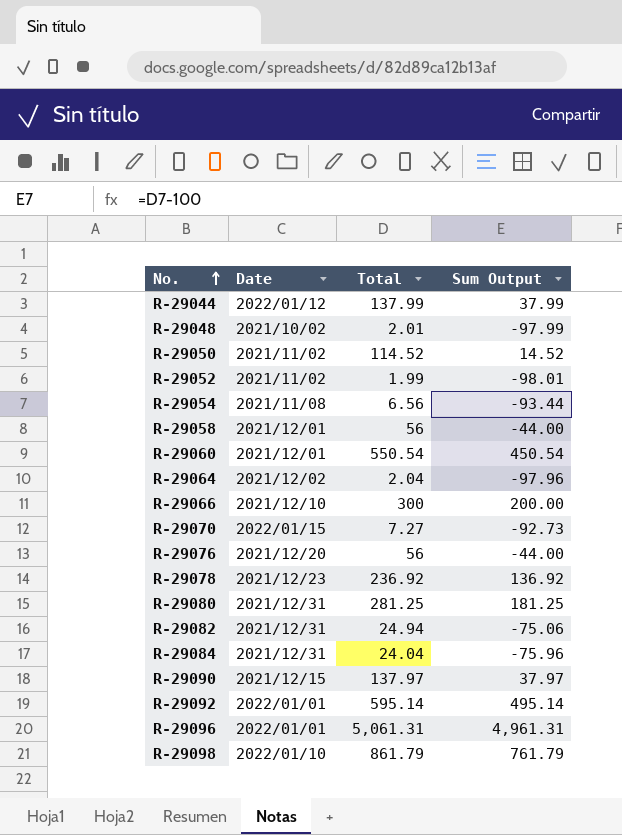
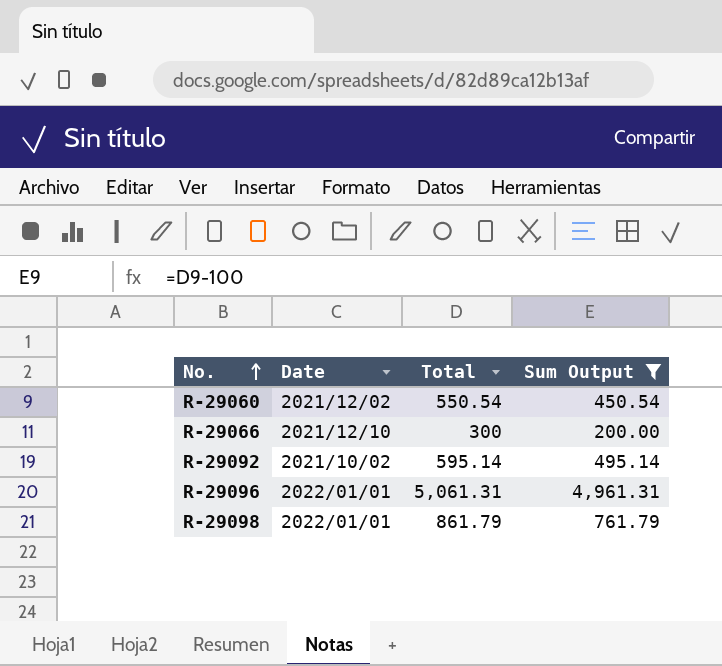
filter: none -> Sum Output >= 200.00
R-29060 | Date: 2021/12/01 -> 2021/12/02
R-29092 | Date: 2022/01/01 -> 2021/10/02
R-29098 | Date: 2022/01/10 -> 2022/01/01

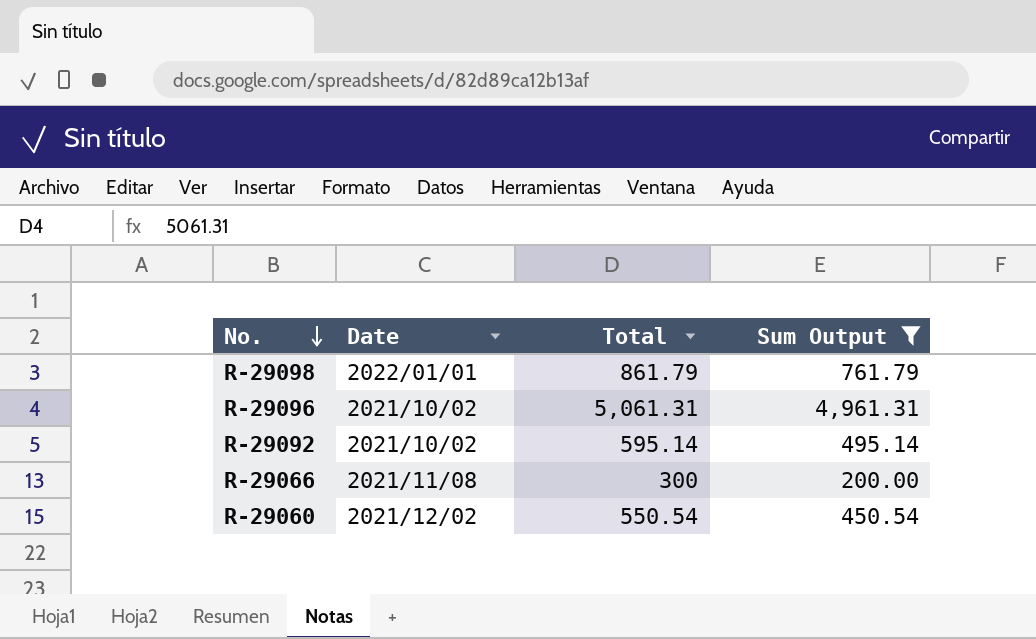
row order: No. ascending -> No. descending
R-29096 | Date: 2022/01/01 -> 2021/10/02
R-29066 | Date: 2021/12/10 -> 2021/11/08

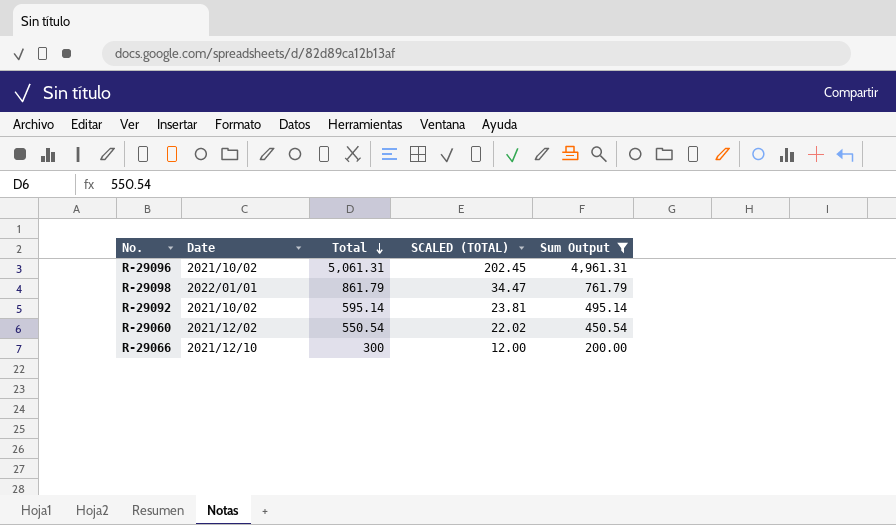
row order: No. descending -> Total descending
column SCALED (TOTAL) | formula: none -> [Total] * 0.04
R-29066 | Date: 2021/11/08 -> 2021/12/10

